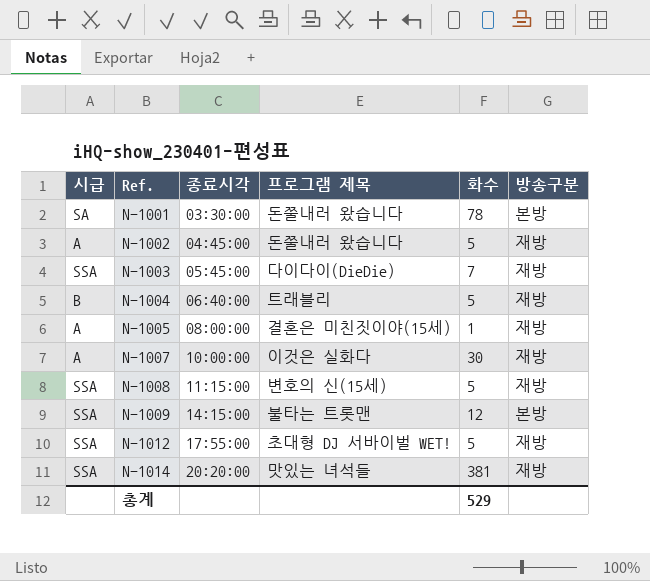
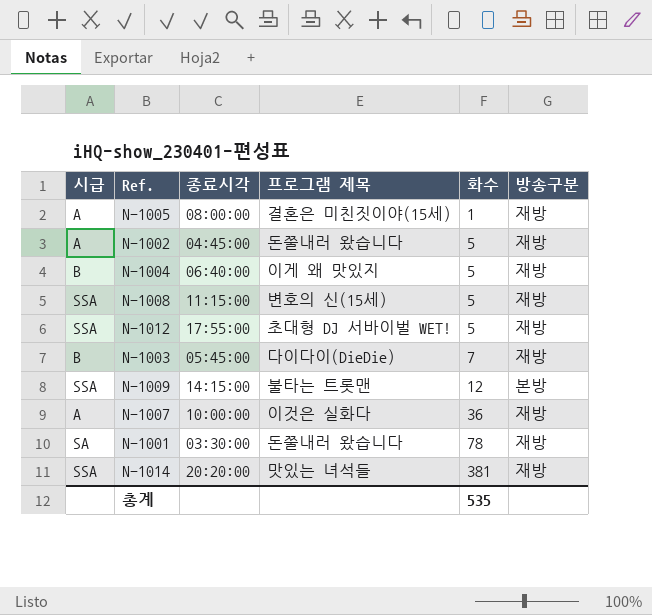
row order: Ref. ascending -> 화수 ascending
N-1004 | 프로그램 제목: 트래블리 -> 이게 왜 맛있지
N-1003 | 시급: SSA -> B
N-1007 | 화수: 30 -> 36
N-1001 | 방송구분: 본방 -> 재방
총계 | 화수: 529 -> 535

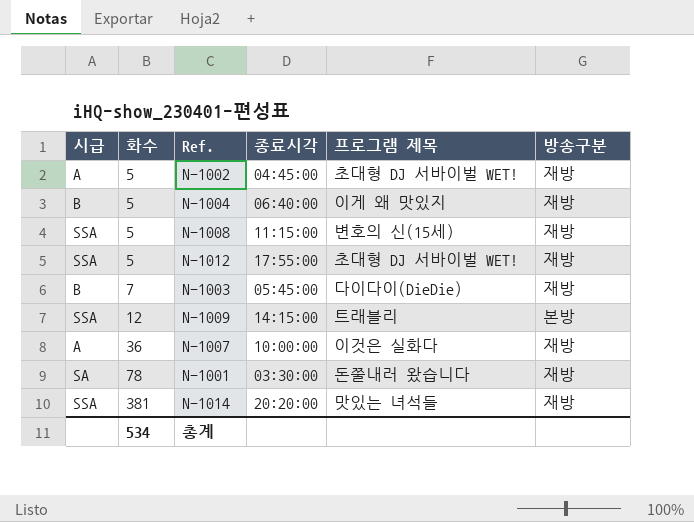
column 화수 | position: 5 -> 2
row N-1005: A | 08:00:00 | 결혼은 미친짓이야(15세) | 1 | 재방 -> none
N-1002 | 프로그램 제목: 돈쭐내러 왔습니다 -> 초대형 DJ 서바이벌 WET!
N-1009 | 프로그램 제목: 불타는 트롯맨 -> 트래블리
총계 | 화수: 535 -> 534

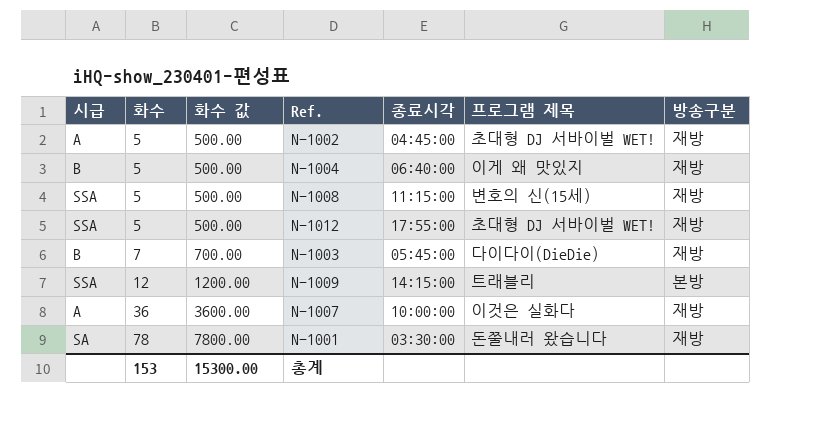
column 화수 값 | formula: none -> [화수] * 100
row N-1014: SSA | 381 | 20:20:00 | 맛있는 녀석들 | 재방 -> none
총계 | 화수: 534 -> 153

